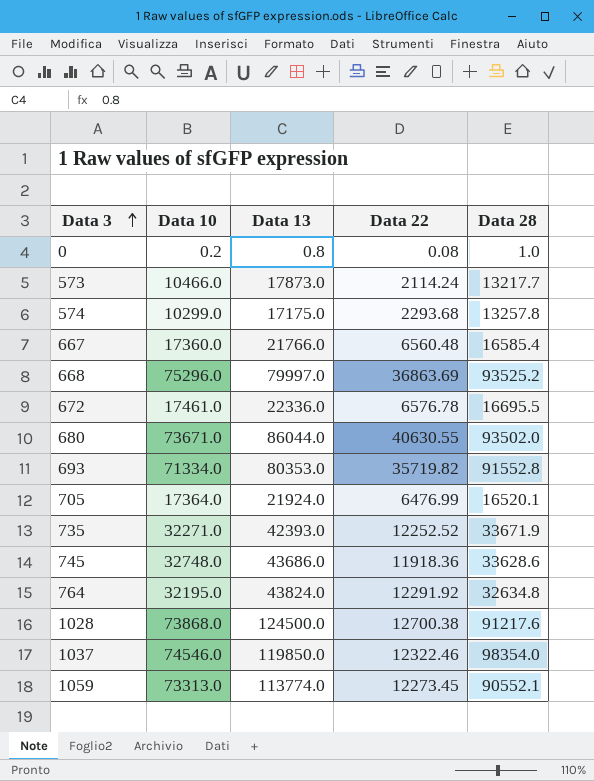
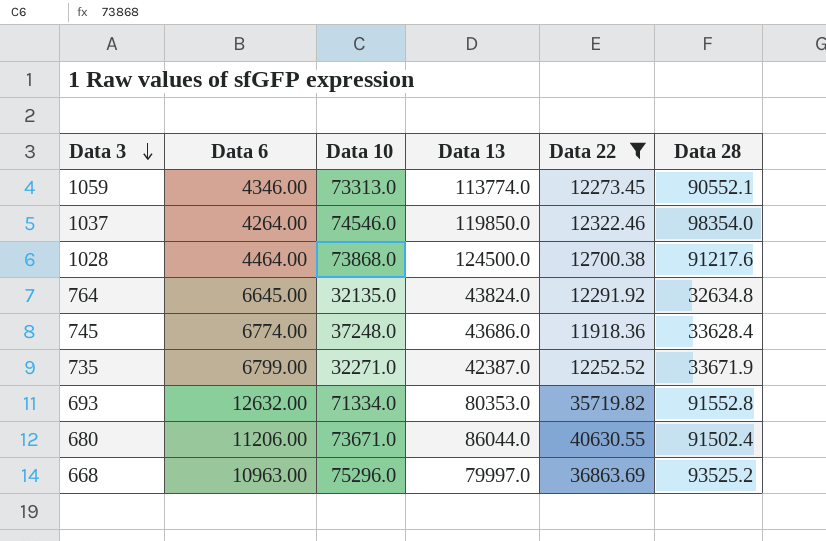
filter: none -> Data 22 >= 11918.36
row order: Data 3 ascending -> Data 3 descending
column Data 6 | position: none -> 2
764 | Data 10: 32195.0 -> 32135.0
745 | Data 10: 32748.0 -> 37248.0
745 | Data 28: 33628.6 -> 33628.4
735 | Data 13: 42393.0 -> 42387.0
680 | Data 28: 93502.0 -> 91502.4

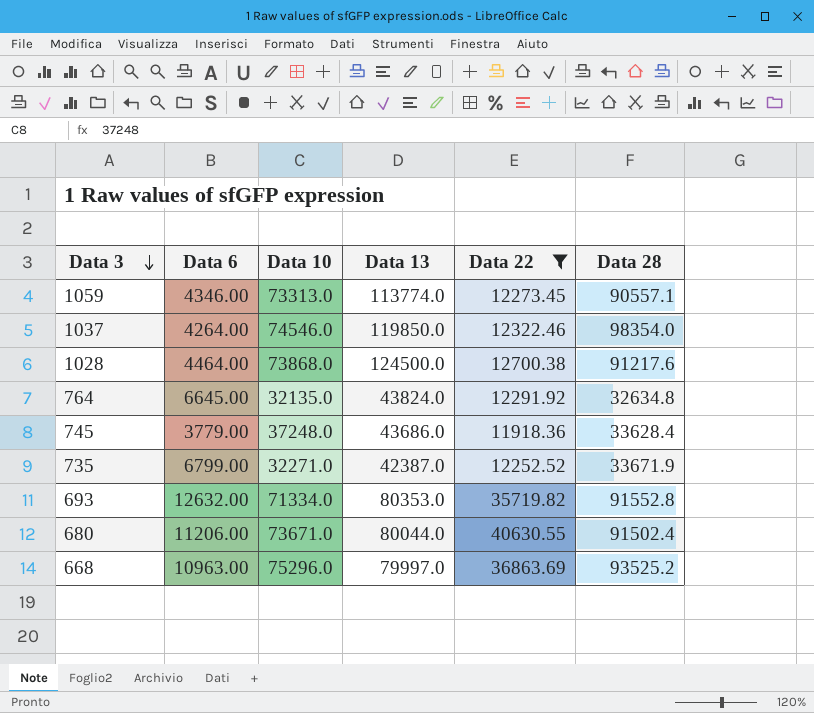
1059 | Data 28: 90552.1 -> 90557.1
745 | Data 6: 6774.00 -> 3779.00
680 | Data 13: 86044.0 -> 80044.0

